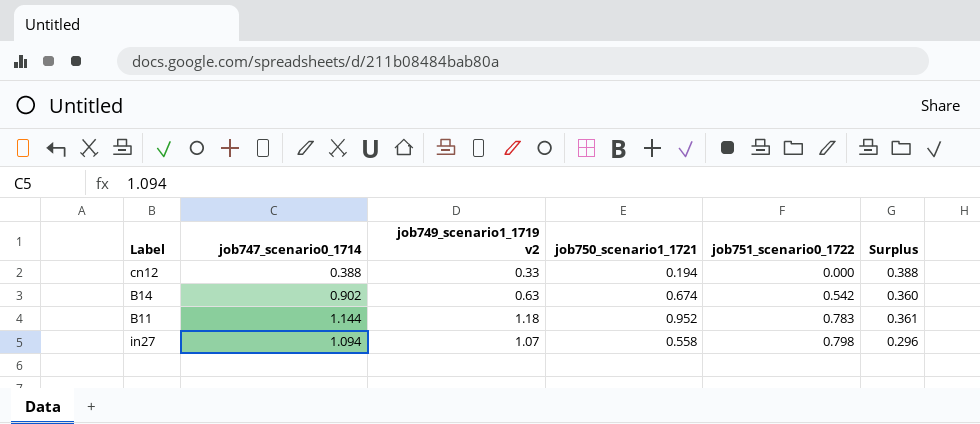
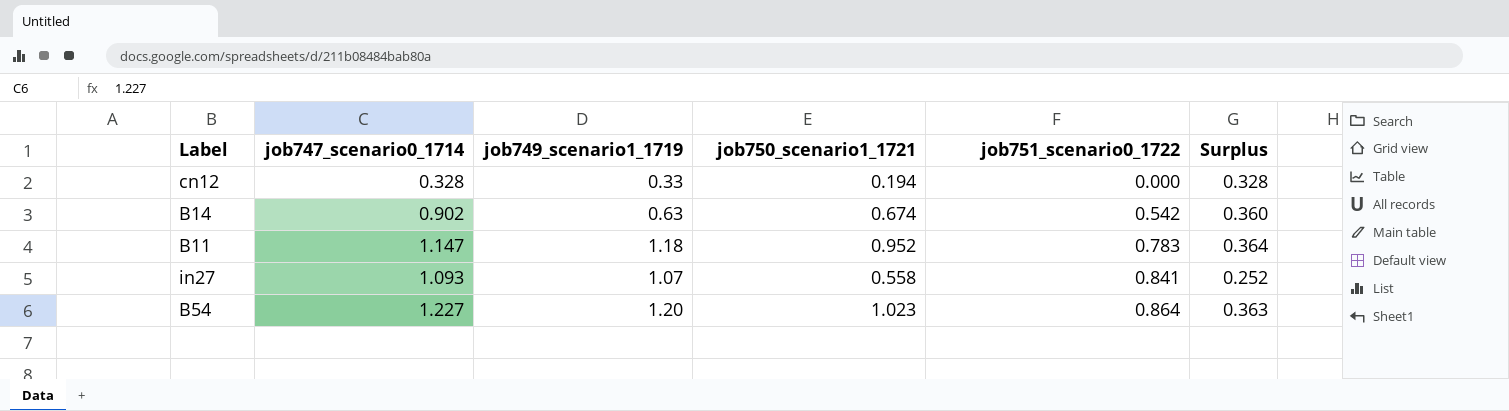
column name: job749_scenario1_1719 v2 -> job749_scenario1_1719
cn12 | job747_scenario0_1714: 0.388 -> 0.328
cn12 | Surplus: 0.388 -> 0.328
B11 | job747_scenario0_1714: 1.144 -> 1.147
B11 | Surplus: 0.361 -> 0.364
in27 | job747_scenario0_1714: 1.094 -> 1.093
in27 | job751_scenario0_1722: 0.798 -> 0.841
in27 | Surplus: 0.296 -> 0.252
row B54: none -> 1.227 | 1.20 | 1.023 | 0.864 | 0.363

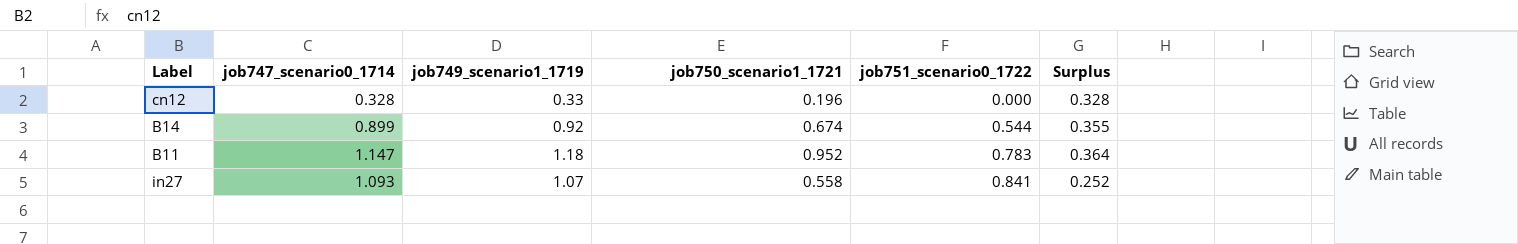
row B54: 1.227 | 1.20 | 1.023 | 0.864 | 0.363 -> none
cn12 | job750_scenario1_1721: 0.194 -> 0.196
B14 | job747_scenario0_1714: 0.902 -> 0.899
B14 | job749_scenario1_1719: 0.63 -> 0.92
B14 | job751_scenario0_1722: 0.542 -> 0.544
B14 | Surplus: 0.360 -> 0.355

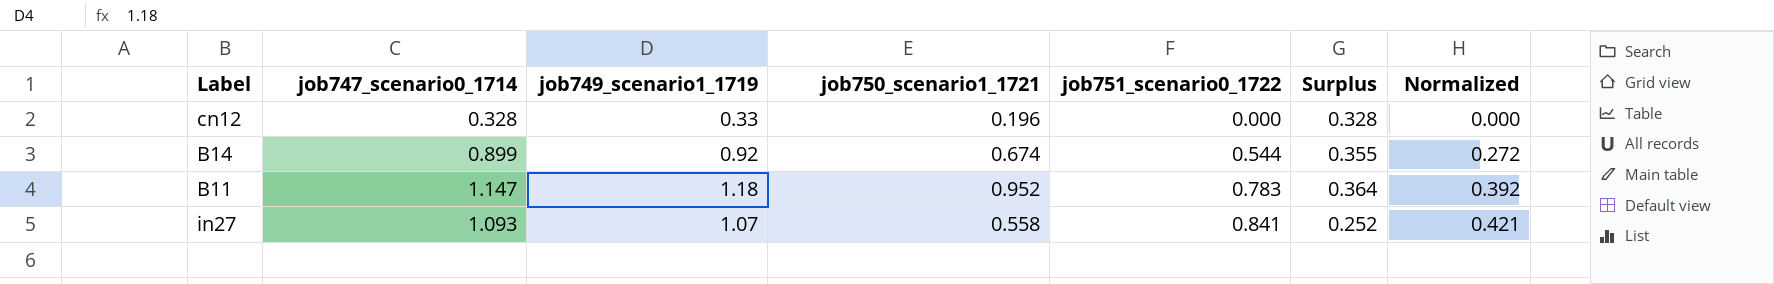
column Normalized | formula: none -> [job751_scenario0_1722] * 0.5

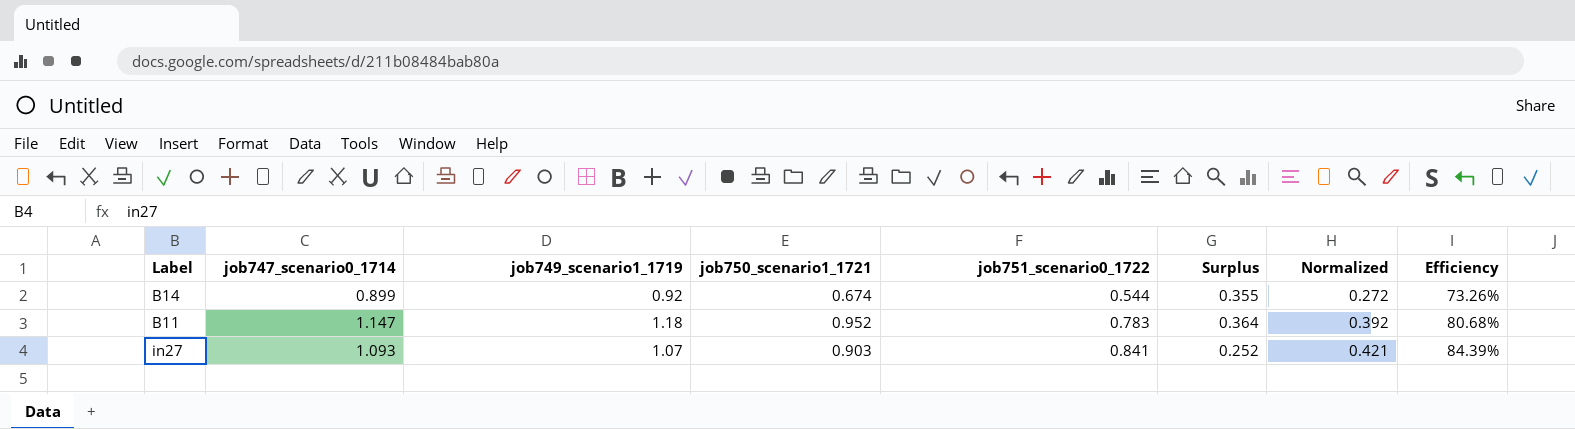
column Efficiency | formula: none -> [job750_scenario1_1721] / [job749_scenario1_1719]
row cn12: 0.328 | 0.33 | 0.196 | 0.000 | 0.328 | 0.000 -> none
in27 | job750_scenario1_1721: 0.558 -> 0.903

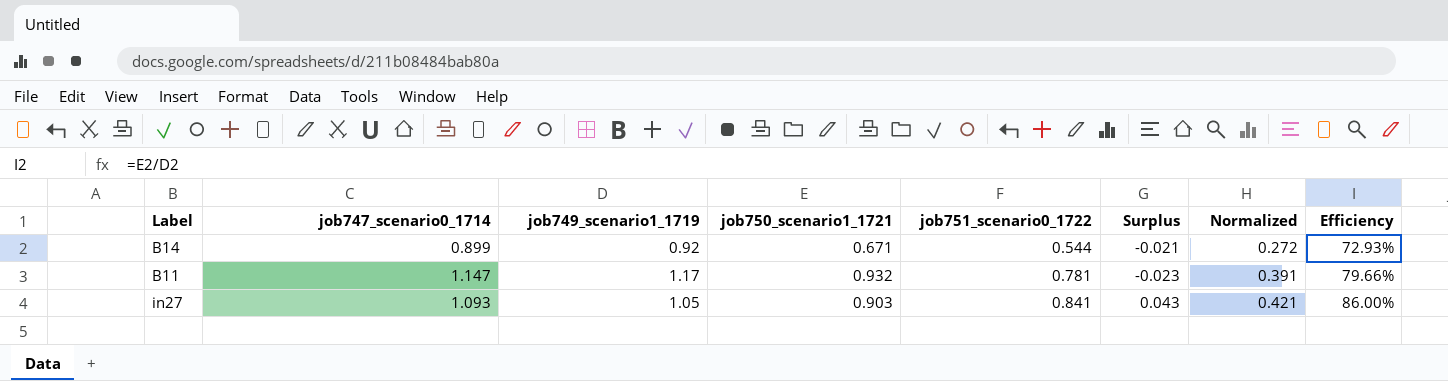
column Surplus | formula: [job747_scenario0_1714] - [job751_scenario0_1722] -> [job747_scenario0_1714] - [job749_scenario1_1719]
B14 | job750_scenario1_1721: 0.674 -> 0.671
B14 | Efficiency: 73.26% -> 72.93%
B11 | job749_scenario1_1719: 1.18 -> 1.17
B11 | job750_scenario1_1721: 0.952 -> 0.932
B11 | job751_scenario0_1722: 0.783 -> 0.781
B11 | Normalized: 0.392 -> 0.391
B11 | Efficiency: 80.68% -> 79.66%
in27 | job749_scenario1_1719: 1.07 -> 1.05
in27 | Efficiency: 84.39% -> 86.00%

